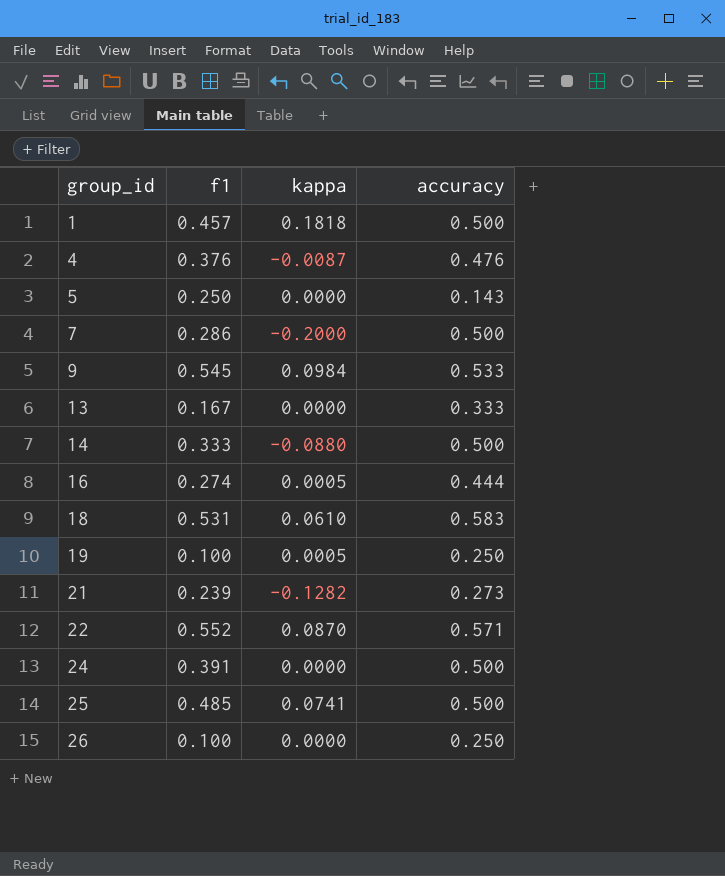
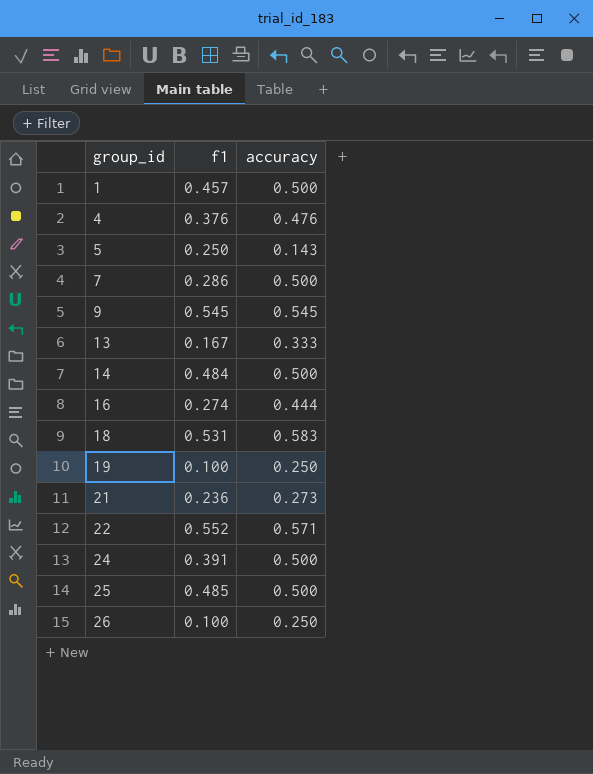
column kappa | position: 3 -> none
9 | accuracy: 0.533 -> 0.545
14 | f1: 0.333 -> 0.484
21 | f1: 0.239 -> 0.236

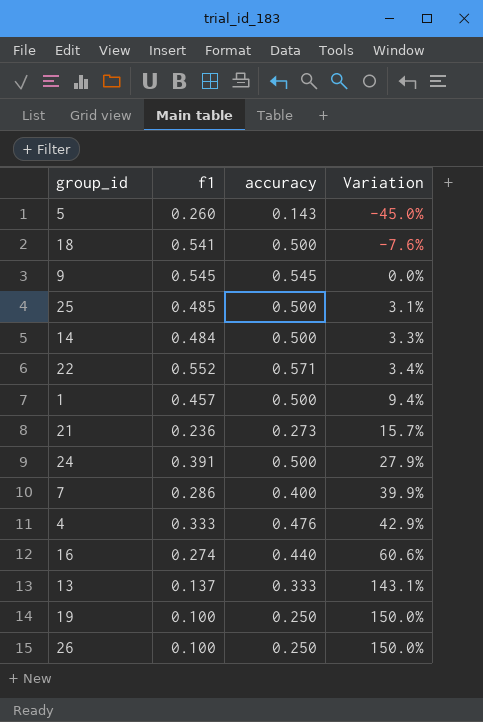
row order: group_id ascending -> Variation ascending
column Variation | formula: none -> ([accuracy] - [f1]) / [f1]
5 | f1: 0.250 -> 0.260
18 | f1: 0.531 -> 0.541
18 | accuracy: 0.583 -> 0.500
7 | accuracy: 0.500 -> 0.400
4 | f1: 0.376 -> 0.333
16 | accuracy: 0.444 -> 0.440
13 | f1: 0.167 -> 0.137

